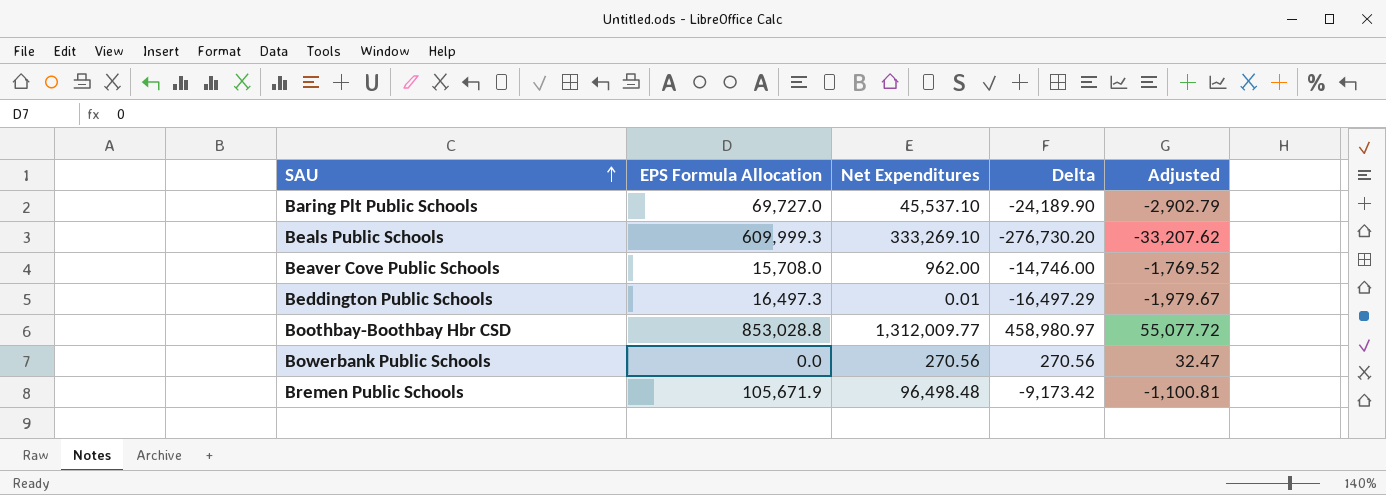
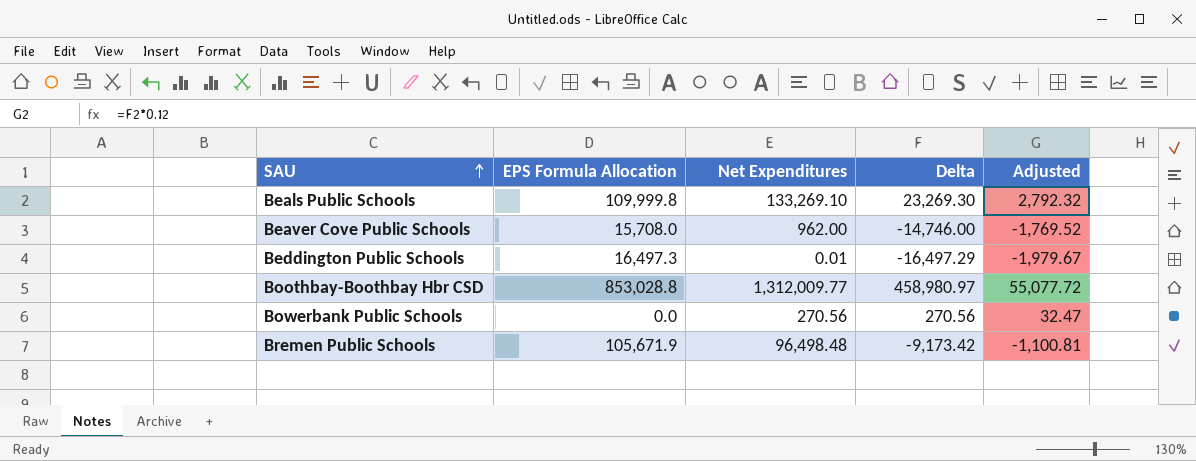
row Baring Plt Public Schools: 69,727.0 | 45,537.10 | -24,189.90 | -2,902.79 -> none
Beals Public Schools | EPS Formula Allocation: 609,999.3 -> 109,999.8
Beals Public Schools | Net Expenditures: 333,269.10 -> 133,269.10
Beals Public Schools | Delta: -276,730.20 -> 23,269.30
Beals Public Schools | Adjusted: -33,207.62 -> 2,792.32

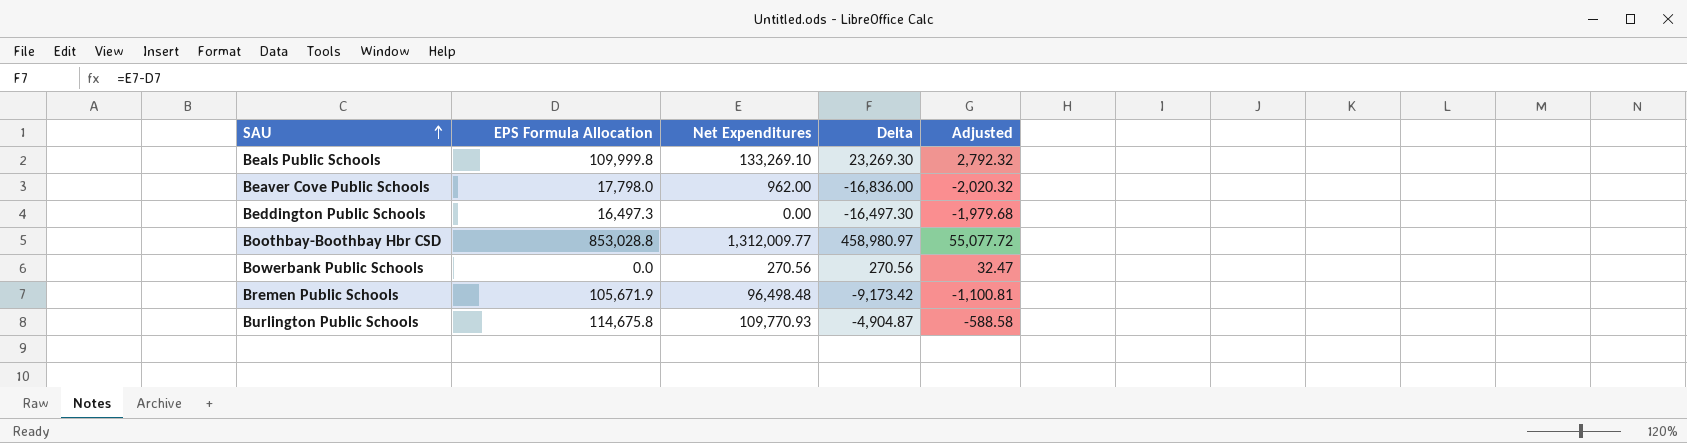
Beaver Cove Public Schools | EPS Formula Allocation: 15,708.0 -> 17,798.0
Beaver Cove Public Schools | Delta: -14,746.00 -> -16,836.00
Beaver Cove Public Schools | Adjusted: -1,769.52 -> -2,020.32
Beddington Public Schools | Net Expenditures: 0.01 -> 0.00
Beddington Public Schools | Delta: -16,497.29 -> -16,497.30
Beddington Public Schools | Adjusted: -1,979.67 -> -1,979.68
row Burlington Public Schools: none -> 114,675.8 | 109,770.93 | -4,904.87 | -588.58

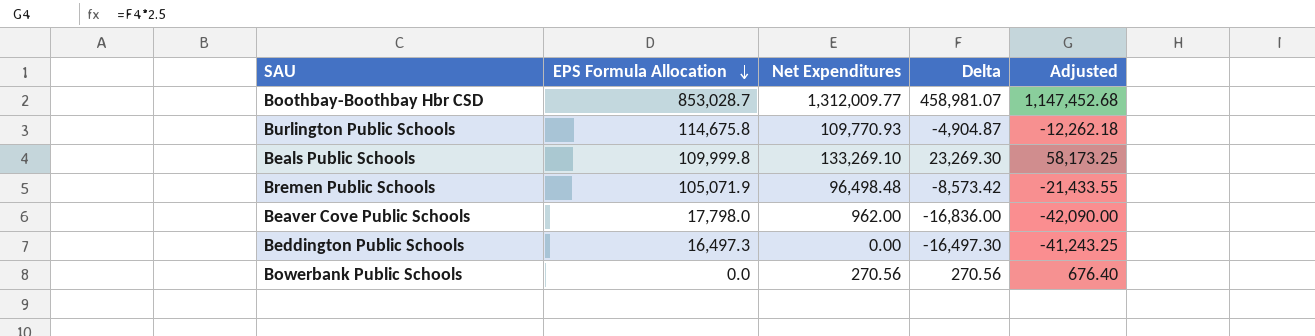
row order: SAU ascending -> EPS Formula Allocation descending
column Adjusted | formula: [Delta] * 0.12 -> [Delta] * 2.5
Boothbay-Boothbay Hbr CSD | EPS Formula Allocation: 853,028.8 -> 853,028.7
Boothbay-Boothbay Hbr CSD | Delta: 458,980.97 -> 458,981.07
Bremen Public Schools | EPS Formula Allocation: 105,671.9 -> 105,071.9
Bremen Public Schools | Delta: -9,173.42 -> -8,573.42

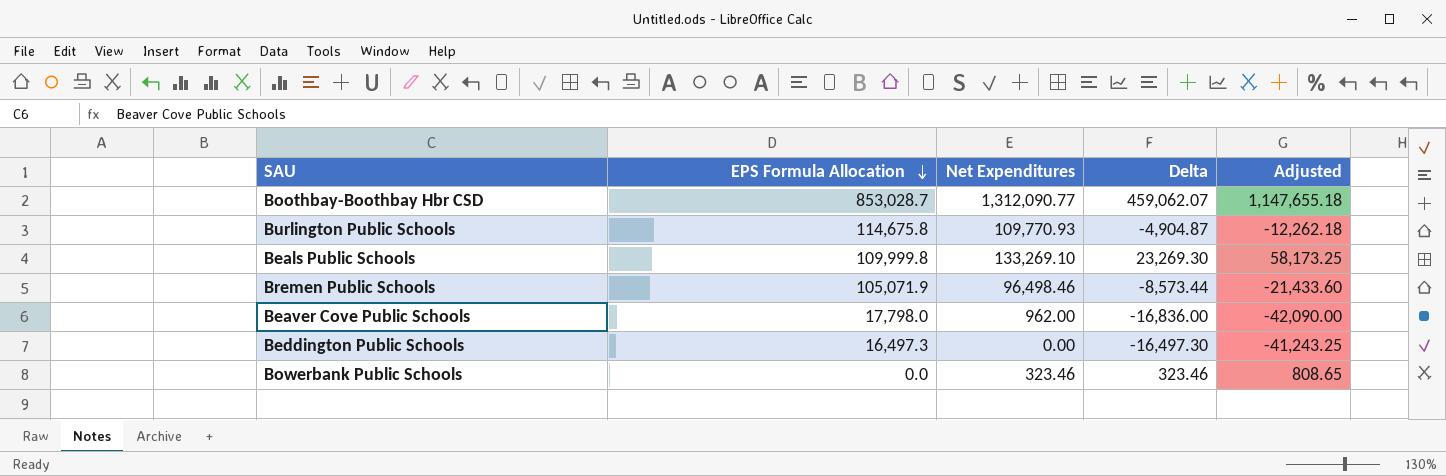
Boothbay-Boothbay Hbr CSD | Net Expenditures: 1,312,009.77 -> 1,312,090.77
Boothbay-Boothbay Hbr CSD | Delta: 458,981.07 -> 459,062.07
Boothbay-Boothbay Hbr CSD | Adjusted: 1,147,452.68 -> 1,147,655.18
Bremen Public Schools | Net Expenditures: 96,498.48 -> 96,498.46
Bremen Public Schools | Delta: -8,573.42 -> -8,573.44
Bremen Public Schools | Adjusted: -21,433.55 -> -21,433.60
Bowerbank Public Schools | Net Expenditures: 270.56 -> 323.46
Bowerbank Public Schools | Delta: 270.56 -> 323.46
Bowerbank Public Schools | Adjusted: 676.40 -> 808.65

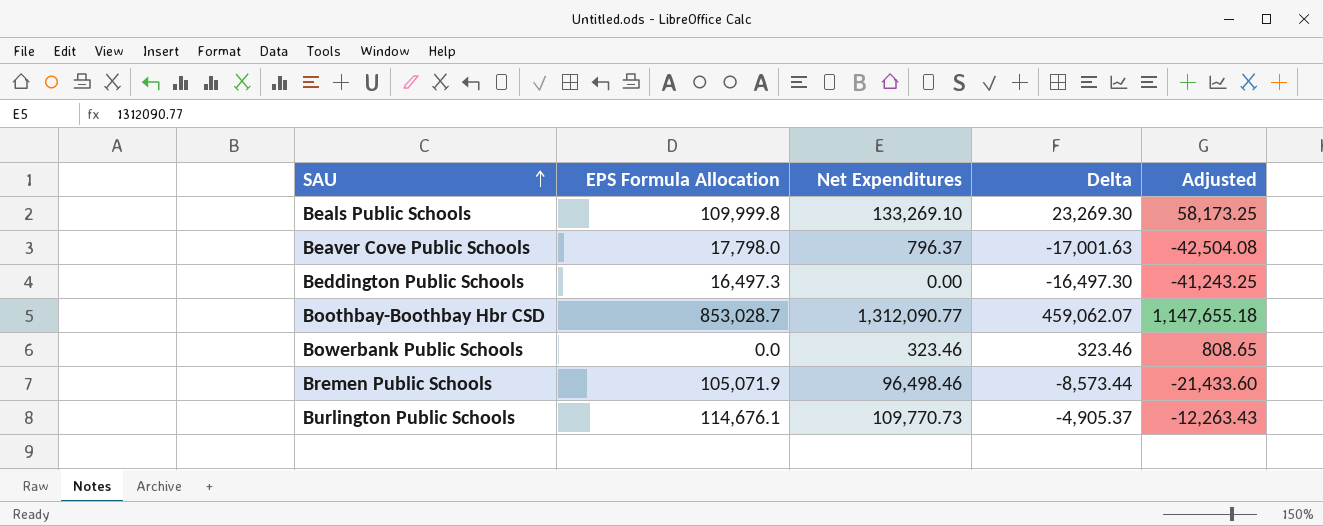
row order: EPS Formula Allocation descending -> SAU ascending
Beaver Cove Public Schools | Net Expenditures: 962.00 -> 796.37
Beaver Cove Public Schools | Delta: -16,836.00 -> -17,001.63
Beaver Cove Public Schools | Adjusted: -42,090.00 -> -42,504.08
Burlington Public Schools | EPS Formula Allocation: 114,675.8 -> 114,676.1
Burlington Public Schools | Net Expenditures: 109,770.93 -> 109,770.73
Burlington Public Schools | Delta: -4,904.87 -> -4,905.37
Burlington Public Schools | Adjusted: -12,262.18 -> -12,263.43

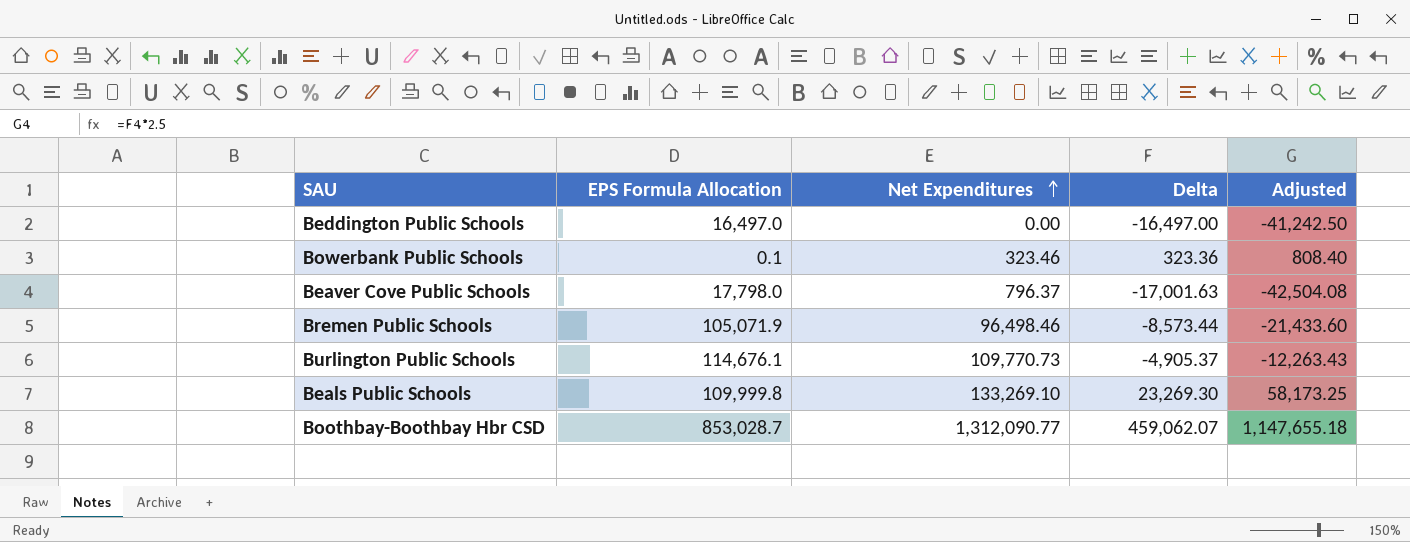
row order: SAU ascending -> Net Expenditures ascending
Beddington Public Schools | EPS Formula Allocation: 16,497.3 -> 16,497.0
Beddington Public Schools | Delta: -16,497.30 -> -16,497.00
Beddington Public Schools | Adjusted: -41,243.25 -> -41,242.50
Bowerbank Public Schools | EPS Formula Allocation: 0.0 -> 0.1
Bowerbank Public Schools | Delta: 323.46 -> 323.36
Bowerbank Public Schools | Adjusted: 808.65 -> 808.40

